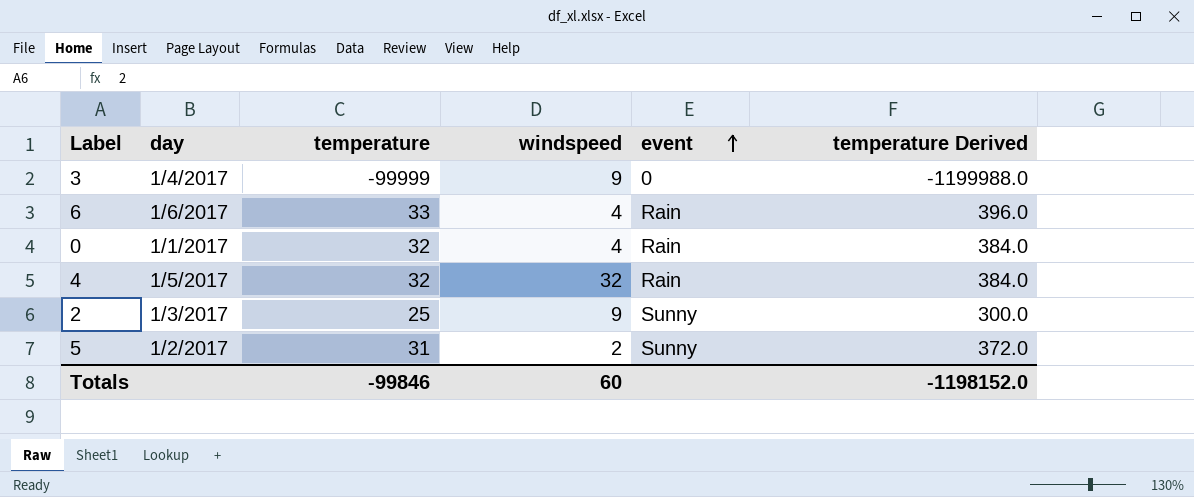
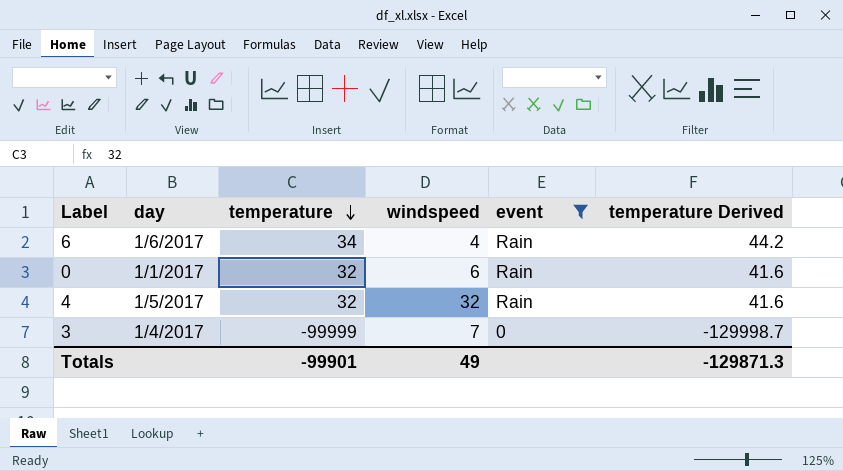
filter: none -> event != Sunny
row order: event ascending -> temperature descending
column temperature Derived | formula: [temperature] * 12 -> [temperature] * 1.3
6 | temperature: 33 -> 34
0 | windspeed: 4 -> 6
3 | windspeed: 9 -> 7
Totals | temperature: -99846 -> -99901
Totals | windspeed: 60 -> 49
Totals | temperature Derived: -1198152.0 -> -129871.3

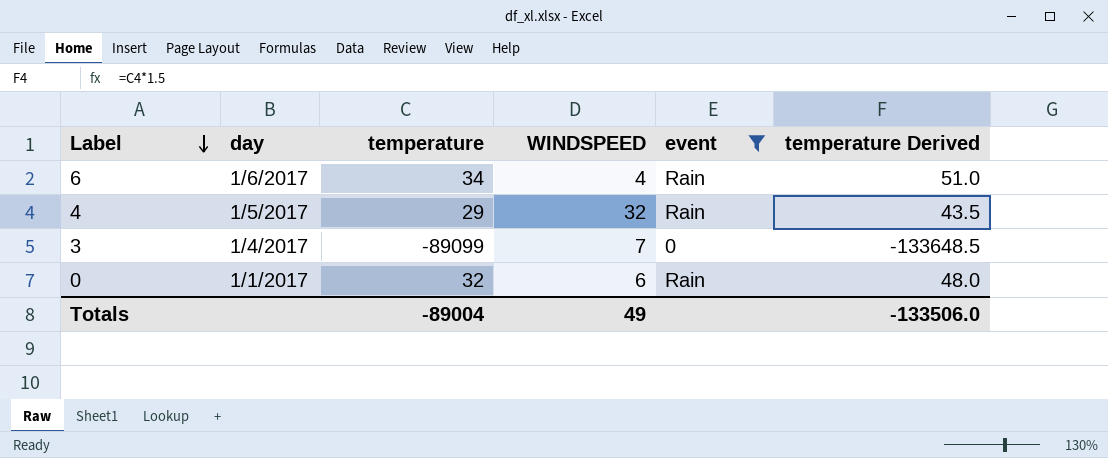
row order: temperature descending -> Label descending
column name: windspeed -> WINDSPEED
column temperature Derived | formula: [temperature] * 1.3 -> [temperature] * 1.5
4 | temperature: 32 -> 29
3 | temperature: -99999 -> -89099
Totals | temperature: -99901 -> -89004
Totals | temperature Derived: -129871.3 -> -133506.0

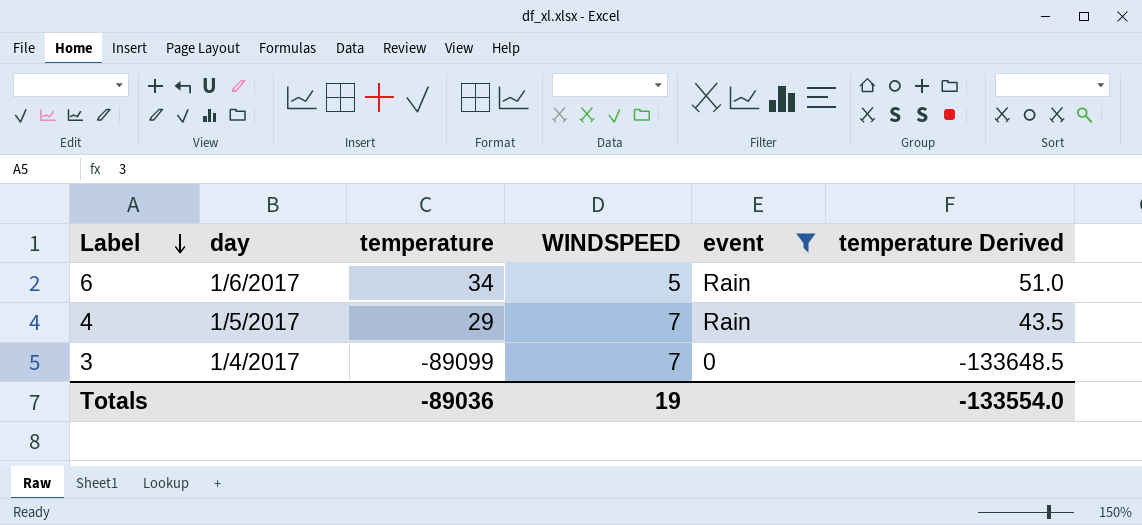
row 0: 1/1/2017 | 32 | 6 | Rain | 48.0 -> none
6 | WINDSPEED: 4 -> 5
4 | WINDSPEED: 32 -> 7
Totals | temperature: -89004 -> -89036
Totals | WINDSPEED: 49 -> 19
Totals | temperature Derived: -133506.0 -> -133554.0

